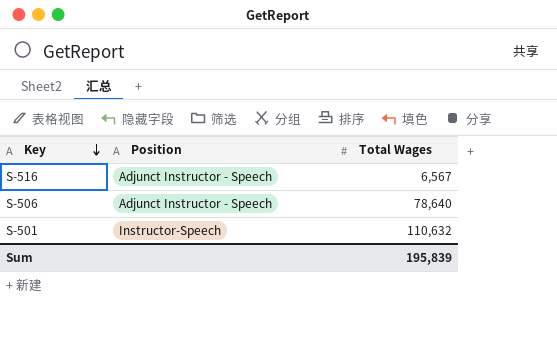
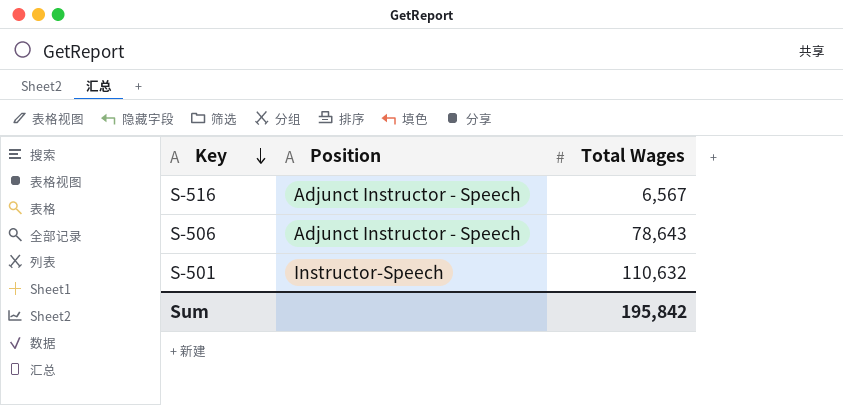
S-506 | Total Wages: 78,640 -> 78,643
Sum | Total Wages: 195,839 -> 195,842

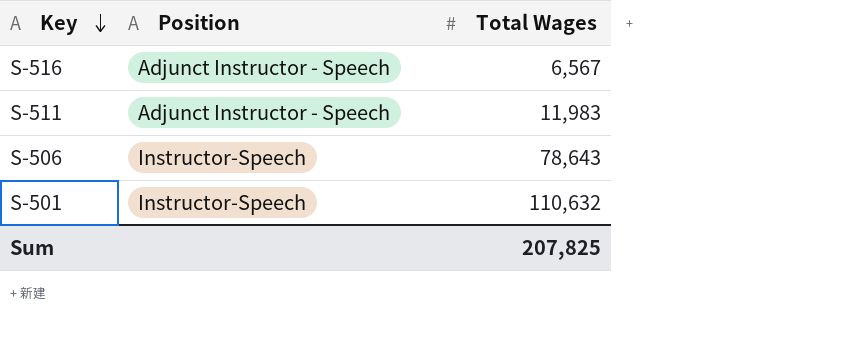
row S-511: none -> Adjunct Instructor - Speech | 11,983
S-506 | Position: Adjunct Instructor - Speech -> Instructor-Speech
Sum | Total Wages: 195,842 -> 207,825

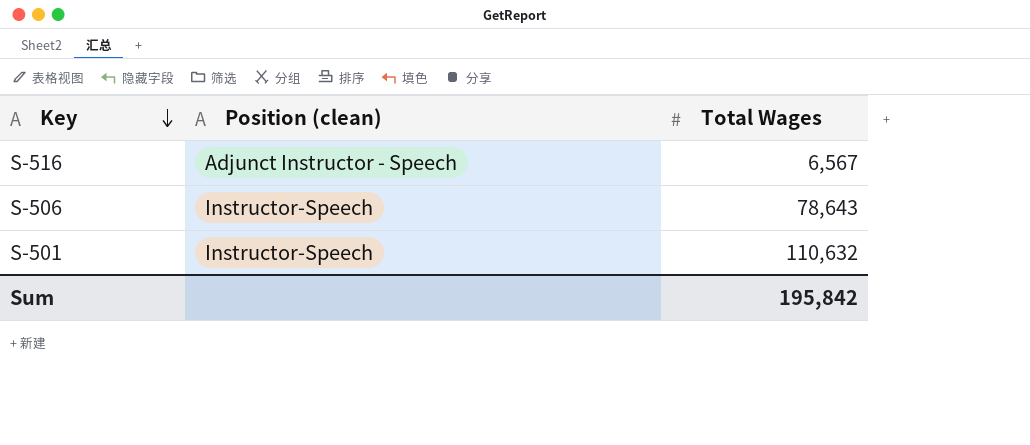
column name: Position -> Position (clean)
row S-511: Adjunct Instructor - Speech | 11,983 -> none
Sum | Total Wages: 207,825 -> 195,842

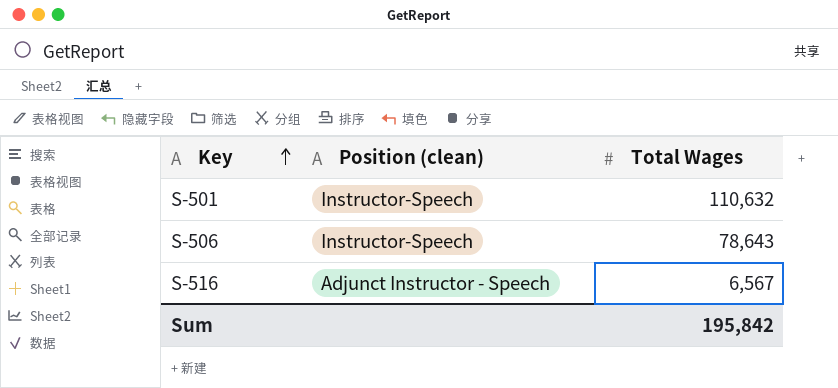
row order: Key descending -> Key ascending

